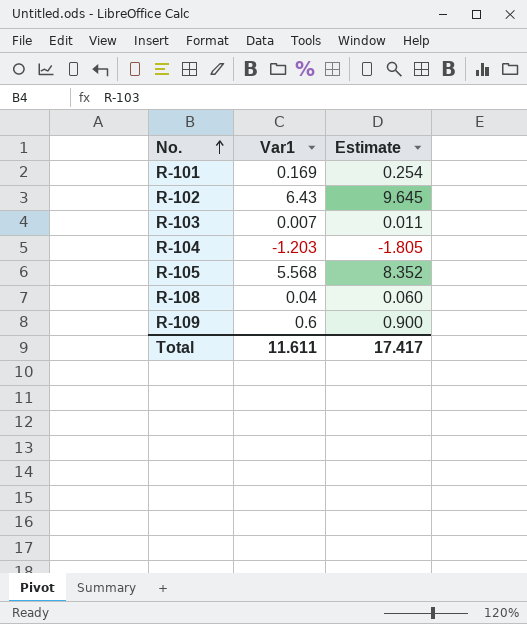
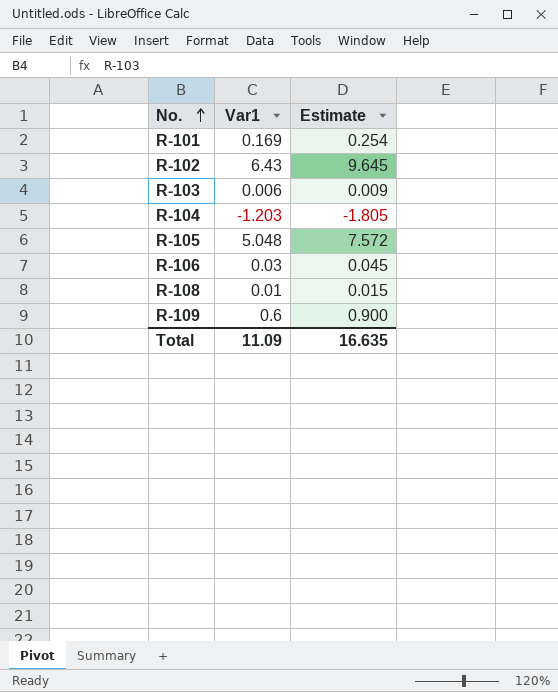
R-103 | Var1: 0.007 -> 0.006
R-103 | Estimate: 0.011 -> 0.009
R-105 | Var1: 5.568 -> 5.048
R-105 | Estimate: 8.352 -> 7.572
row R-106: none -> 0.03 | 0.045
R-108 | Var1: 0.04 -> 0.01
R-108 | Estimate: 0.060 -> 0.015
Total | Var1: 11.611 -> 11.09
Total | Estimate: 17.417 -> 16.635

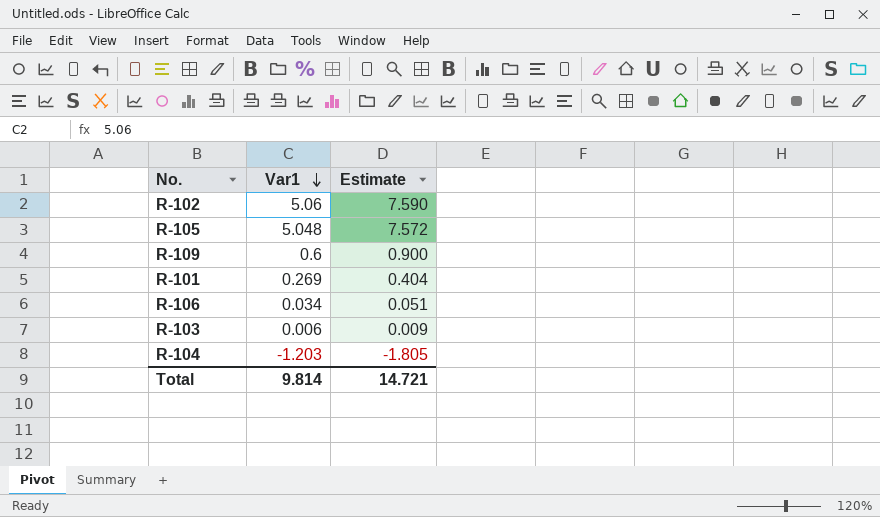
row order: No. ascending -> Var1 descending
row R-108: 0.01 | 0.015 -> none
R-102 | Var1: 6.43 -> 5.06
R-102 | Estimate: 9.645 -> 7.590
R-101 | Var1: 0.169 -> 0.269
R-101 | Estimate: 0.254 -> 0.404
R-106 | Var1: 0.03 -> 0.034
R-106 | Estimate: 0.045 -> 0.051
Total | Var1: 11.09 -> 9.814
Total | Estimate: 16.635 -> 14.721

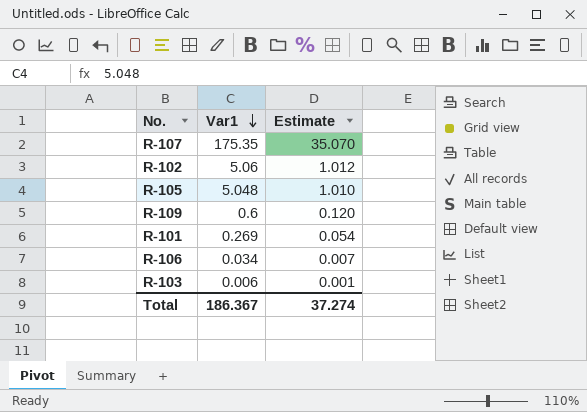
column Estimate | formula: [Var1] * 1.5 -> [Var1] * 0.2
row R-104: -1.203 | -1.805 -> none
row R-107: none -> 175.35 | 35.070
Total | Var1: 9.814 -> 186.367
Total | Estimate: 14.721 -> 37.274

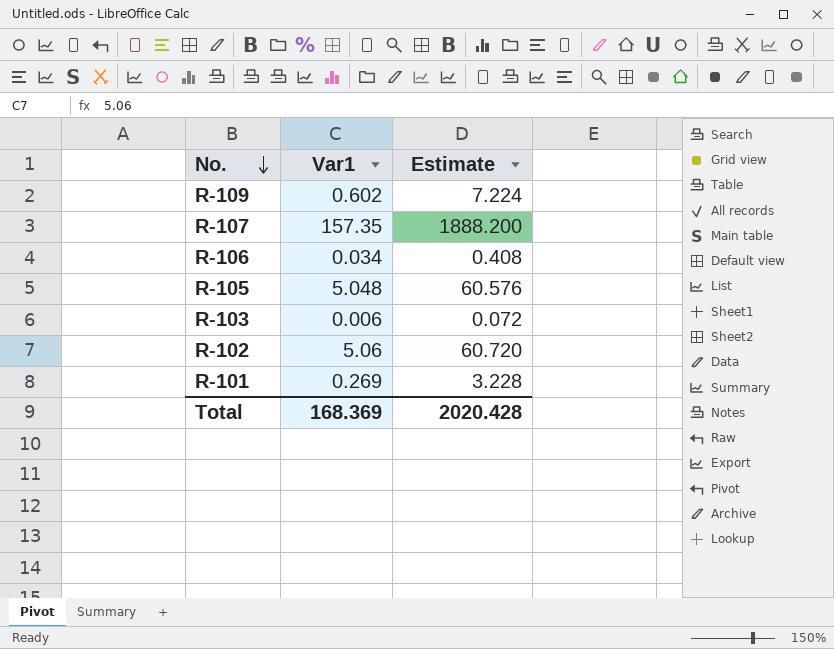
row order: Var1 descending -> No. descending
column Estimate | formula: [Var1] * 0.2 -> [Var1] * 12
R-109 | Var1: 0.6 -> 0.602
R-107 | Var1: 175.35 -> 157.35
Total | Var1: 186.367 -> 168.369
Total | Estimate: 37.274 -> 2020.428

